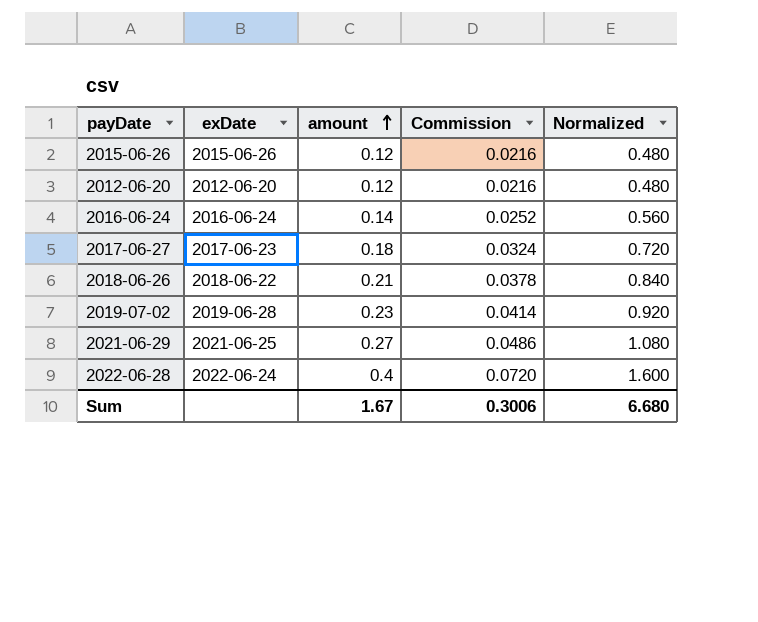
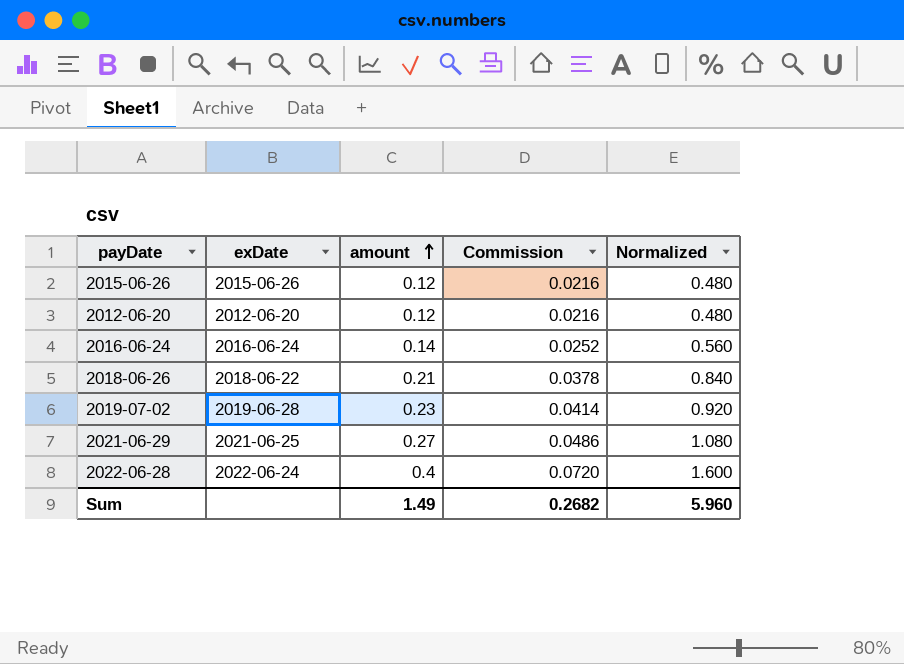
row 2017-06-27: 2017-06-23 | 0.18 | 0.0324 | 0.720 -> none
Sum | amount: 1.67 -> 1.49
Sum | Commission: 0.3006 -> 0.2682
Sum | Normalized: 6.680 -> 5.960

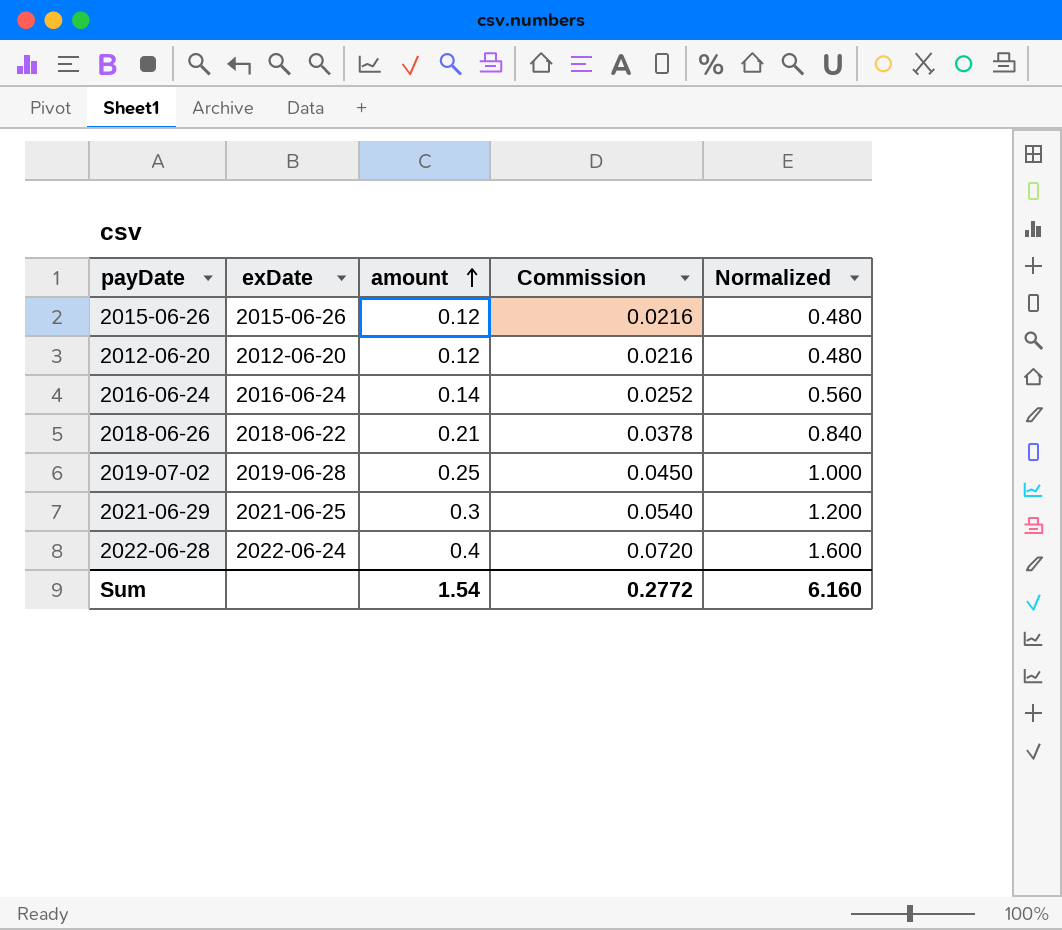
2019-07-02 | amount: 0.23 -> 0.25
2019-07-02 | Commission: 0.0414 -> 0.0450
2019-07-02 | Normalized: 0.920 -> 1.000
2021-06-29 | amount: 0.27 -> 0.3
2021-06-29 | Commission: 0.0486 -> 0.0540
2021-06-29 | Normalized: 1.080 -> 1.200
Sum | amount: 1.49 -> 1.54
Sum | Commission: 0.2682 -> 0.2772
Sum | Normalized: 5.960 -> 6.160

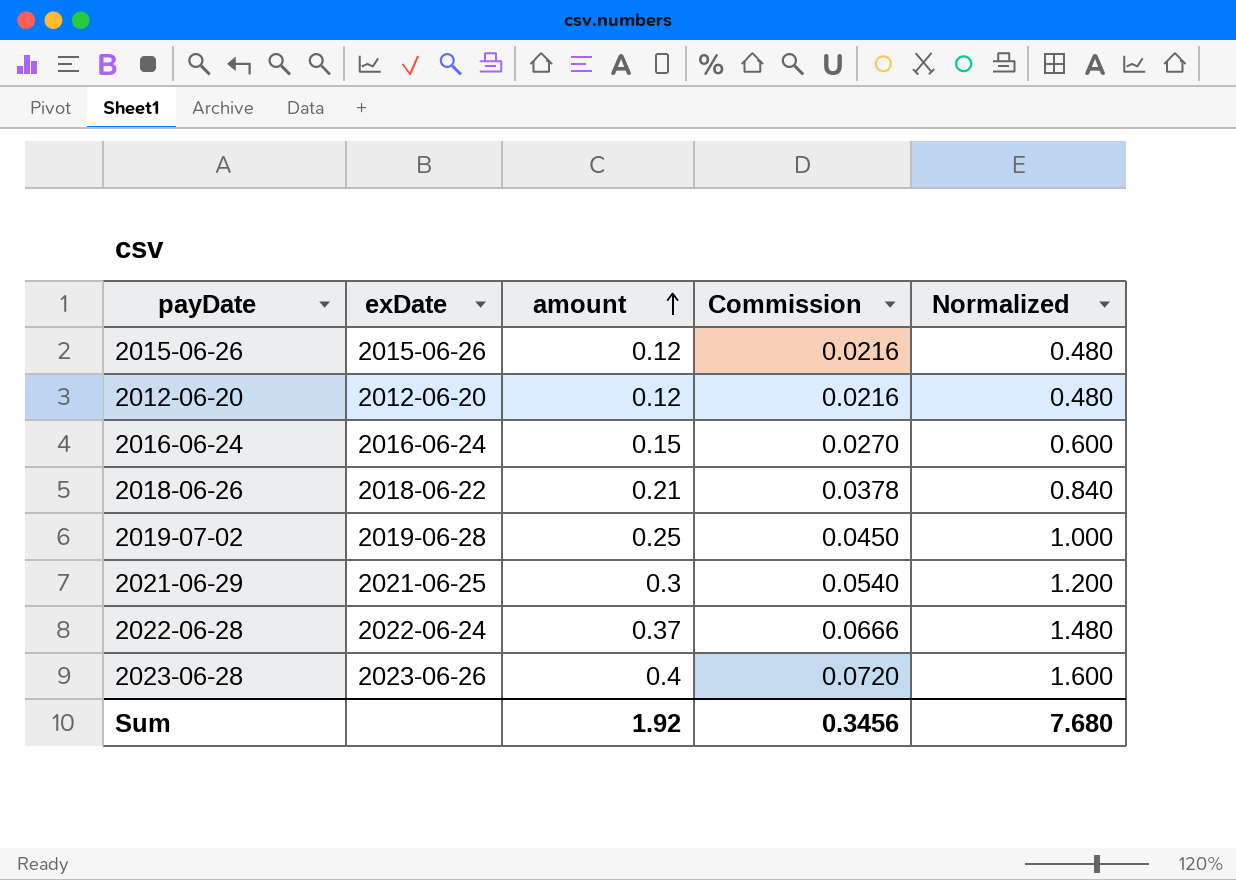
2016-06-24 | amount: 0.14 -> 0.15
2016-06-24 | Commission: 0.0252 -> 0.0270
2016-06-24 | Normalized: 0.560 -> 0.600
2022-06-28 | amount: 0.4 -> 0.37
2022-06-28 | Commission: 0.0720 -> 0.0666
2022-06-28 | Normalized: 1.600 -> 1.480
row 2023-06-28: none -> 2023-06-26 | 0.4 | 0.0720 | 1.600
Sum | amount: 1.54 -> 1.92
Sum | Commission: 0.2772 -> 0.3456
Sum | Normalized: 6.160 -> 7.680

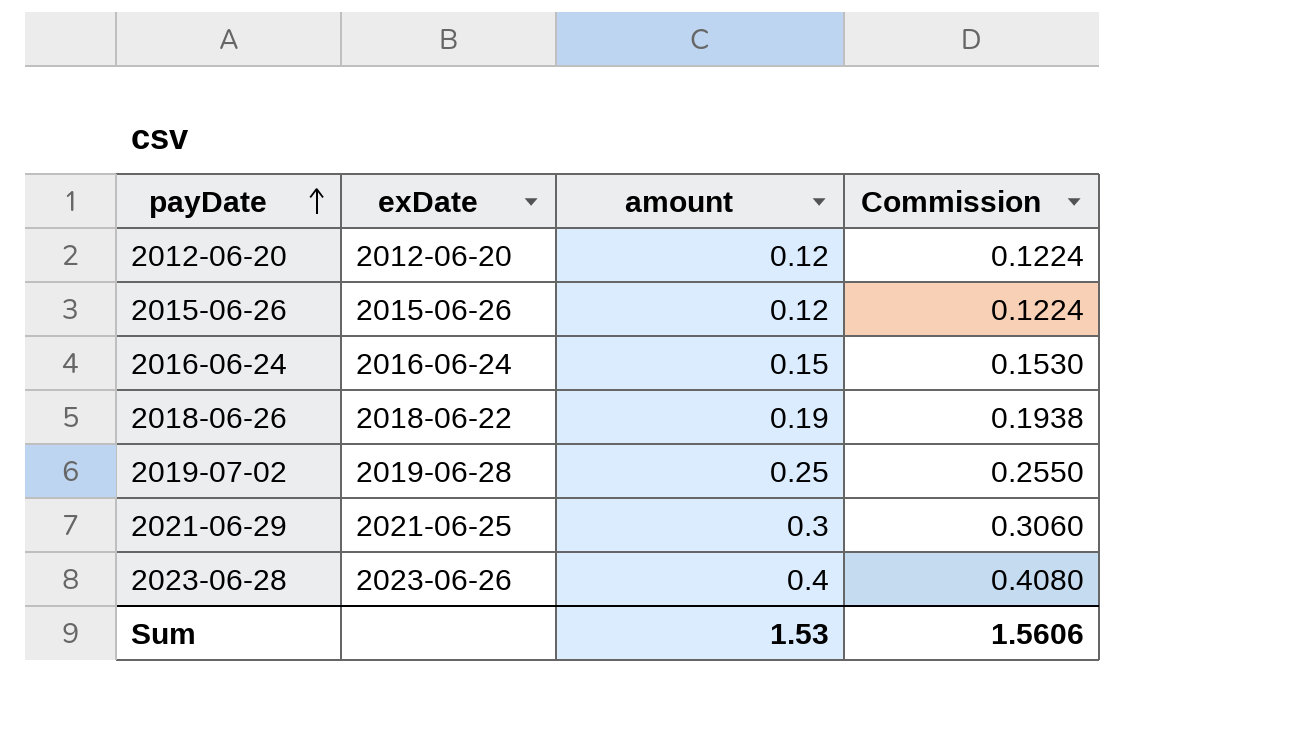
row order: amount ascending -> payDate ascending
column Normalized | formula: [amount] * 4 -> none
column Commission | formula: [amount] * 0.18 -> [amount] * 1.02
row 2022-06-28: 2022-06-24 | 0.37 | 0.0666 | 1.480 -> none
2018-06-26 | amount: 0.21 -> 0.19
Sum | amount: 1.92 -> 1.53
Sum | Commission: 0.3456 -> 1.5606

